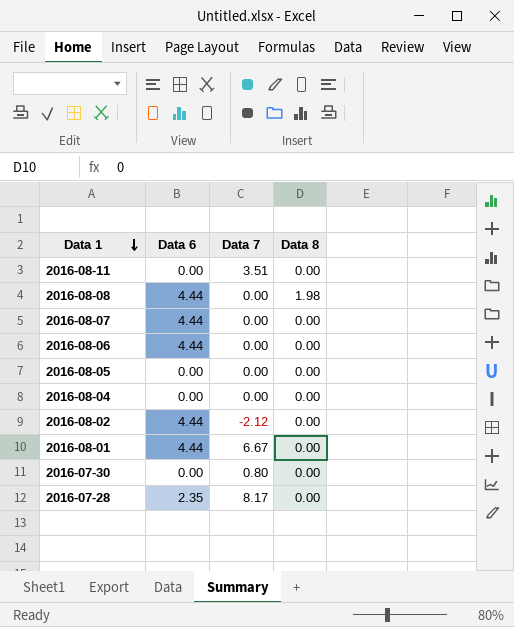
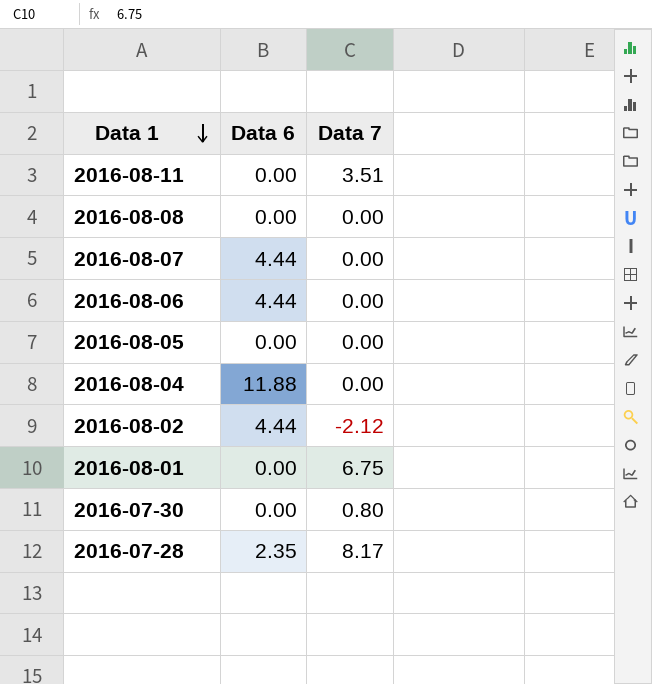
column Data 8 | position: 4 -> none
2016-08-08 | Data 6: 4.44 -> 0.00
2016-08-04 | Data 6: 0.00 -> 11.88
2016-08-01 | Data 6: 4.44 -> 0.00
2016-08-01 | Data 7: 6.67 -> 6.75

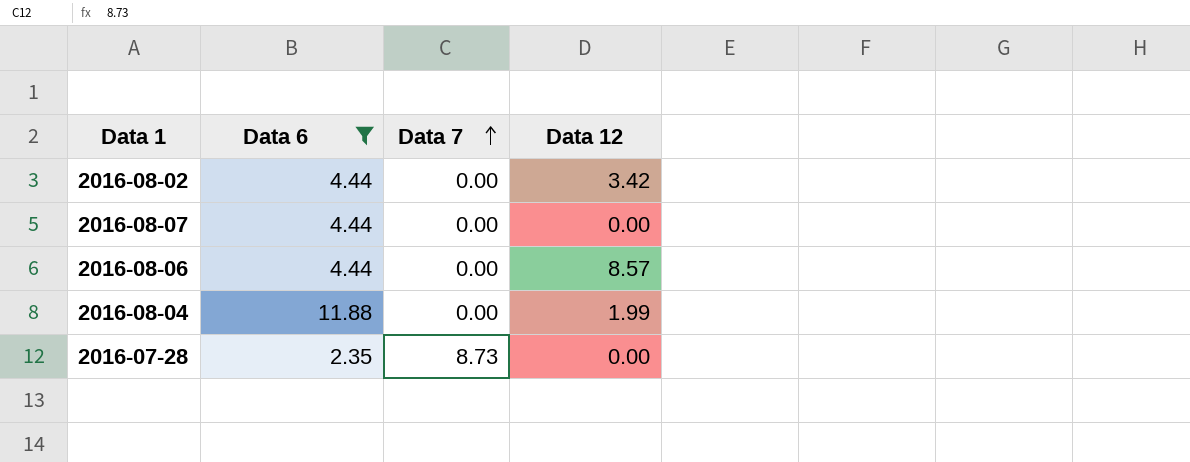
filter: none -> Data 6 != 0.00
row order: Data 1 descending -> Data 7 ascending
column Data 12 | position: none -> 4
2016-08-02 | Data 7: -2.12 -> 0.00
2016-07-28 | Data 7: 8.17 -> 8.73

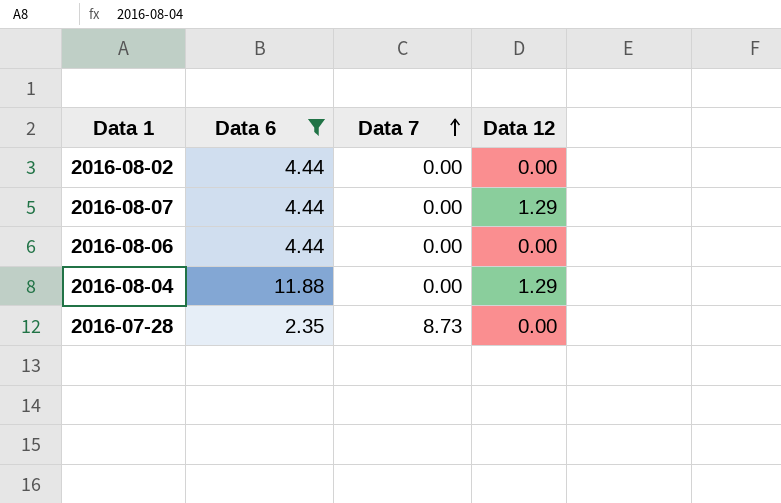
2016-08-02 | Data 12: 3.42 -> 0.00
2016-08-07 | Data 12: 0.00 -> 1.29
2016-08-06 | Data 12: 8.57 -> 0.00
2016-08-04 | Data 12: 1.99 -> 1.29

